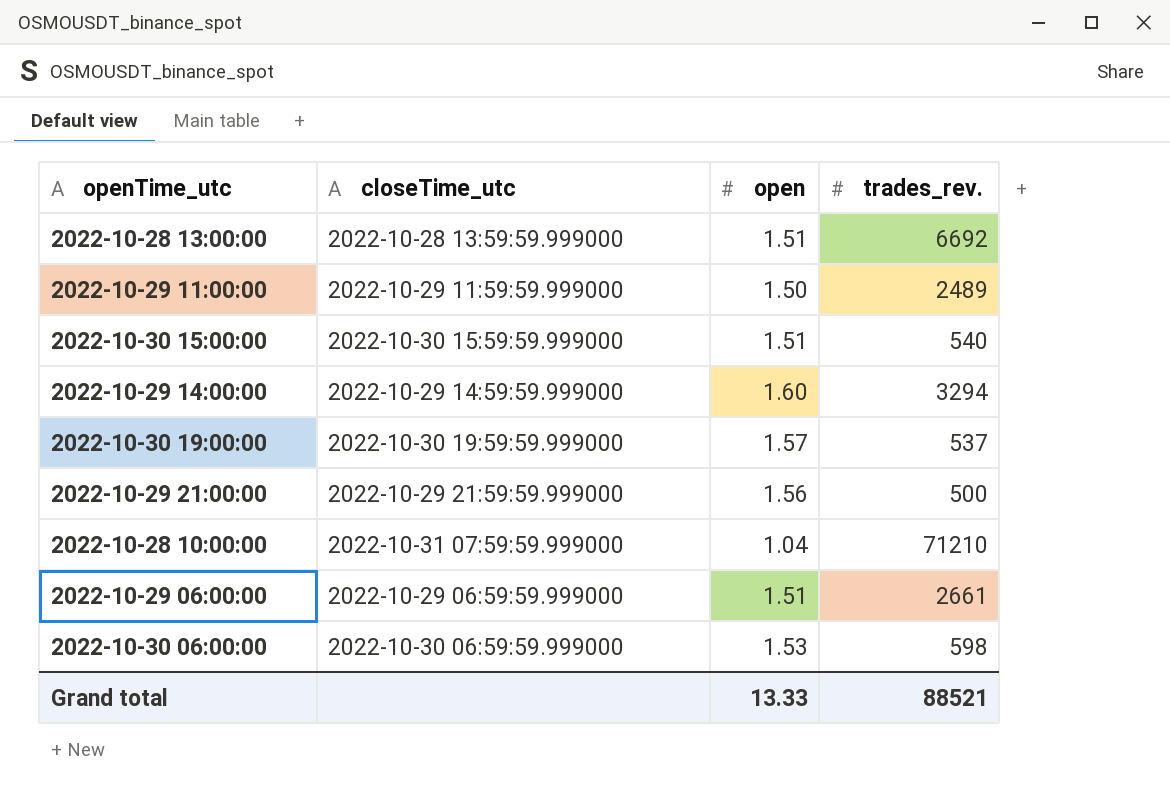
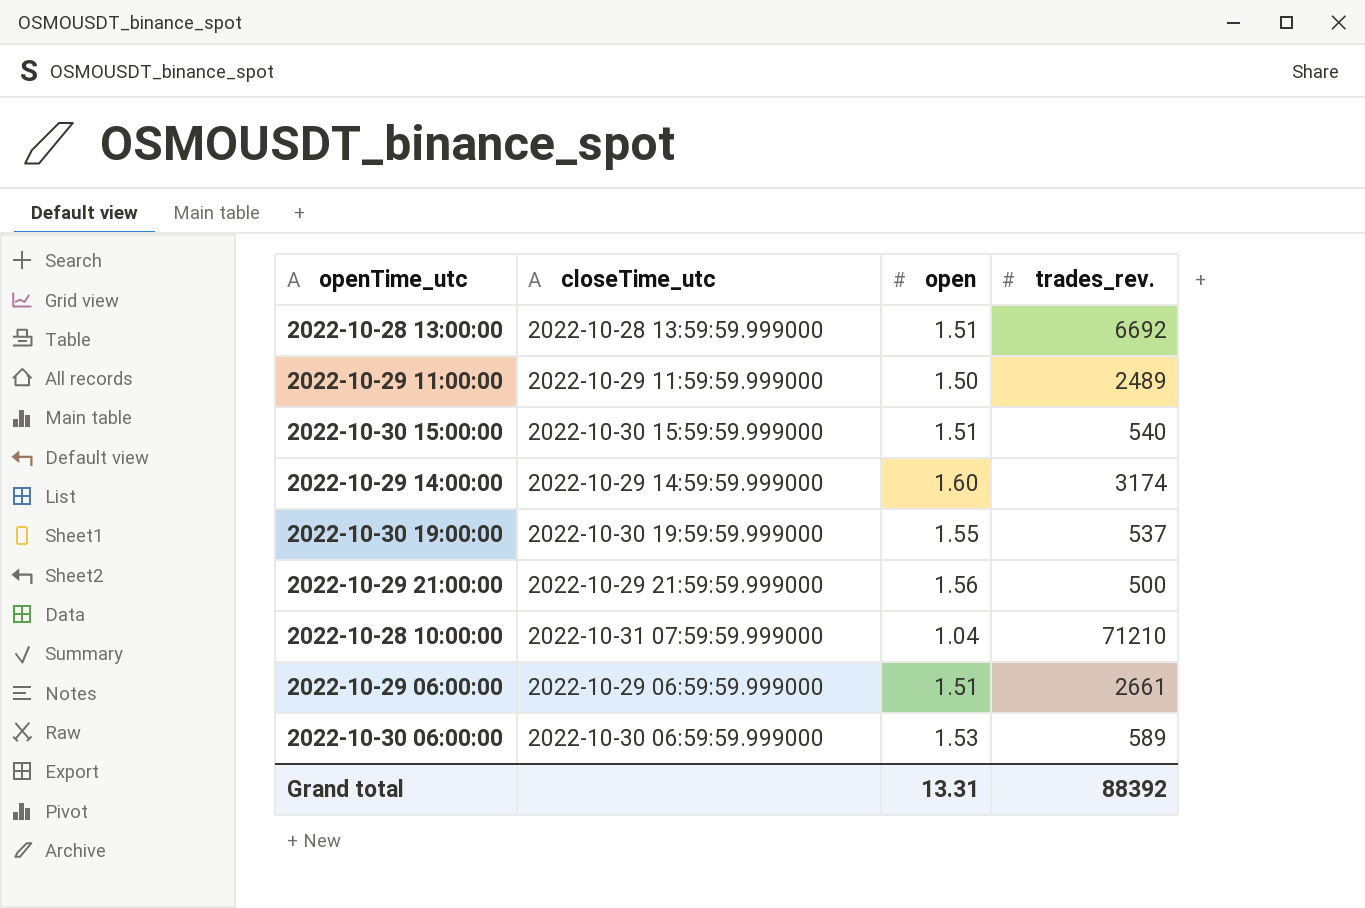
2022-10-29 14:00:00 | trades_rev.: 3294 -> 3174
2022-10-30 19:00:00 | open: 1.57 -> 1.55
2022-10-30 06:00:00 | trades_rev.: 598 -> 589
Grand total | open: 13.33 -> 13.31
Grand total | trades_rev.: 88521 -> 88392

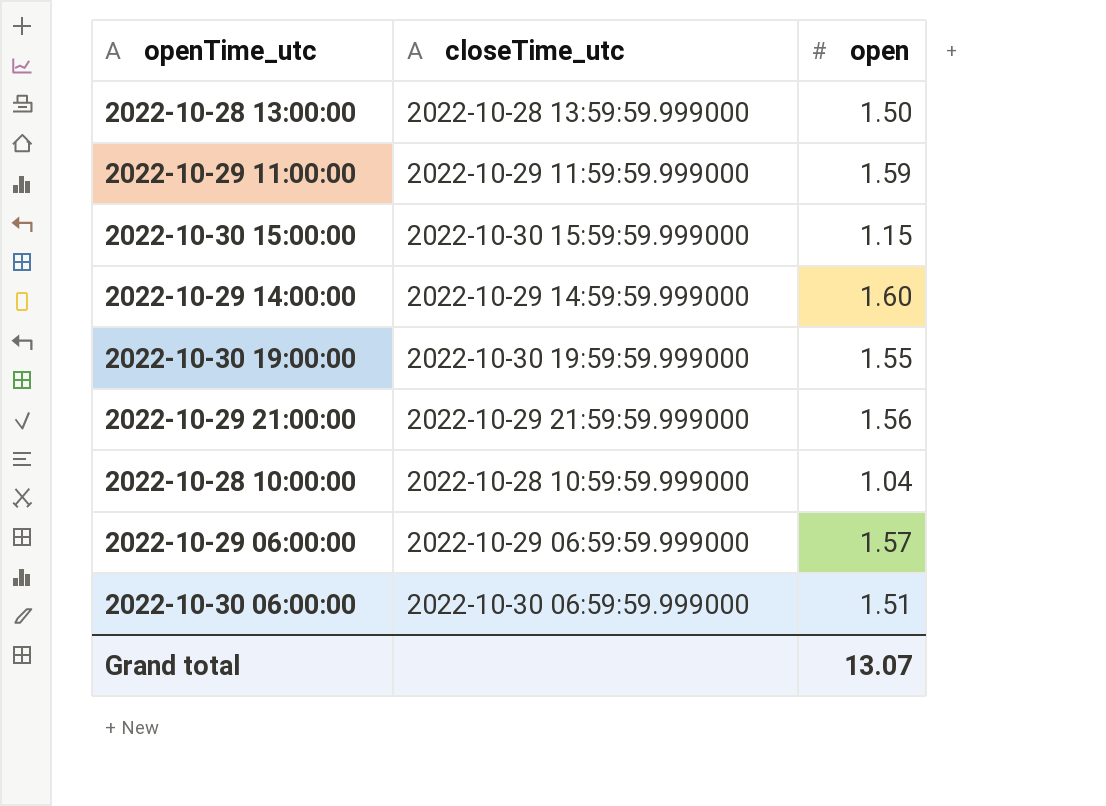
column trades_rev. | position: 4 -> none
2022-10-28 13:00:00 | open: 1.51 -> 1.50
2022-10-29 11:00:00 | open: 1.50 -> 1.59
2022-10-30 15:00:00 | open: 1.51 -> 1.15
2022-10-28 10:00:00 | closeTime_utc: 2022-10-31 07:59:59.999000 -> 2022-10-28 10:59:59.999000
2022-10-29 06:00:00 | open: 1.51 -> 1.57
2022-10-30 06:00:00 | open: 1.53 -> 1.51
Grand total | open: 13.31 -> 13.07

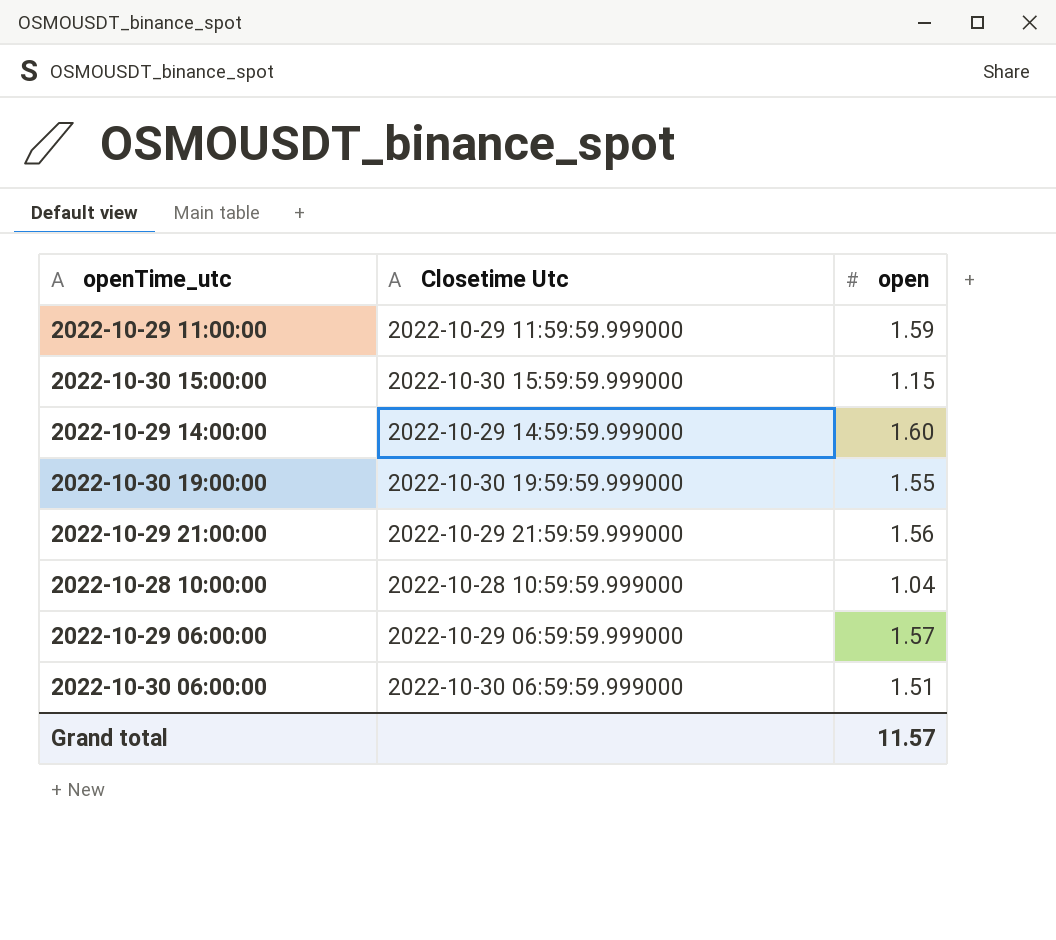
column name: closeTime_utc -> Closetime Utc
row 2022-10-28 13:00:00: 2022-10-28 13:59:59.999000 | 1.50 -> none
Grand total | open: 13.07 -> 11.57

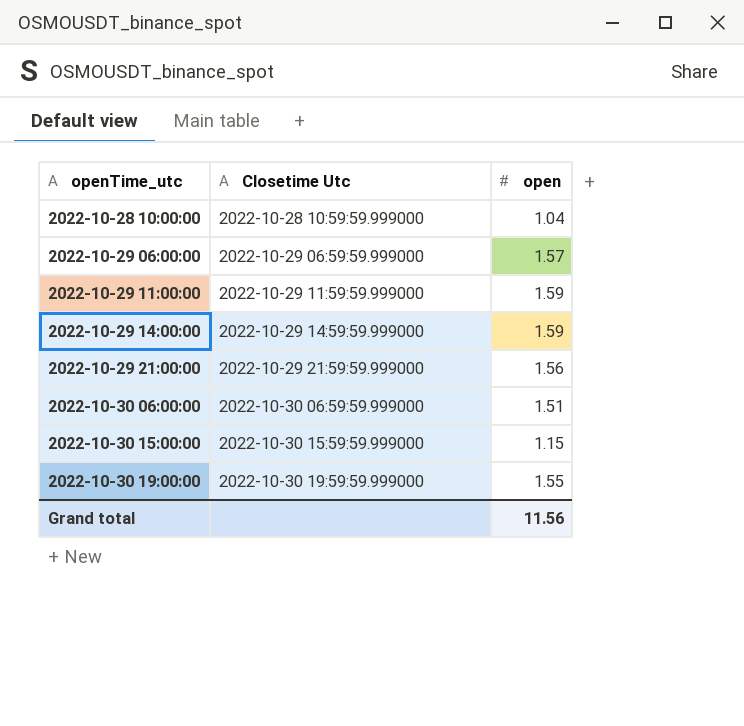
row order: none -> openTime_utc ascending
2022-10-29 14:00:00 | open: 1.60 -> 1.59
Grand total | open: 11.57 -> 11.56

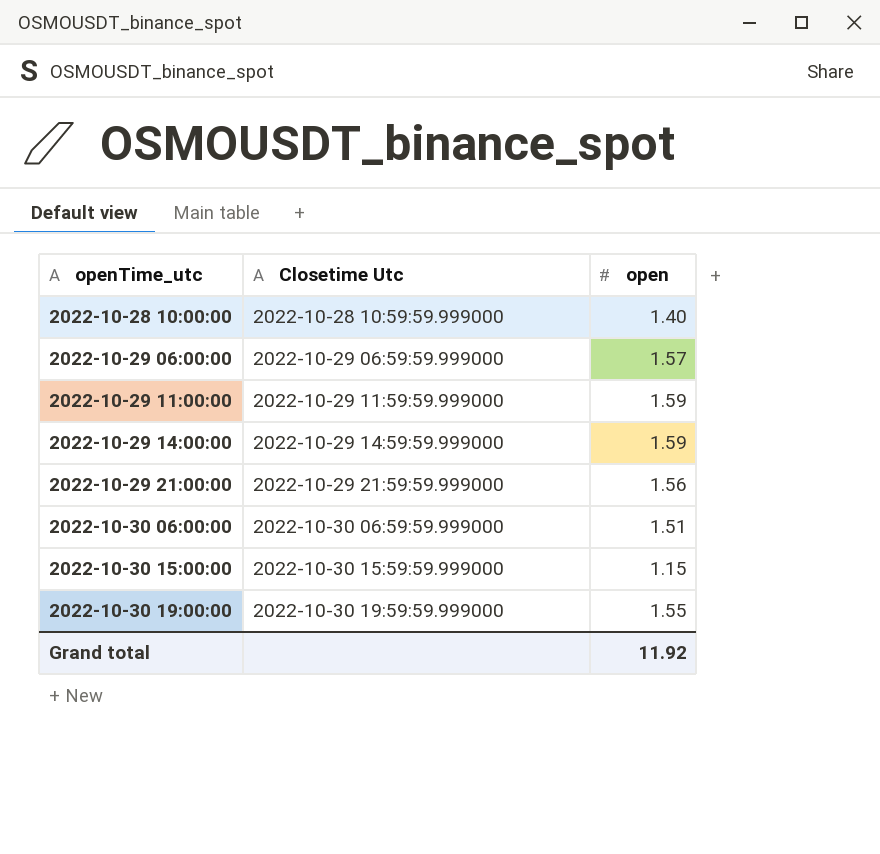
2022-10-28 10:00:00 | open: 1.04 -> 1.40
Grand total | open: 11.56 -> 11.92

